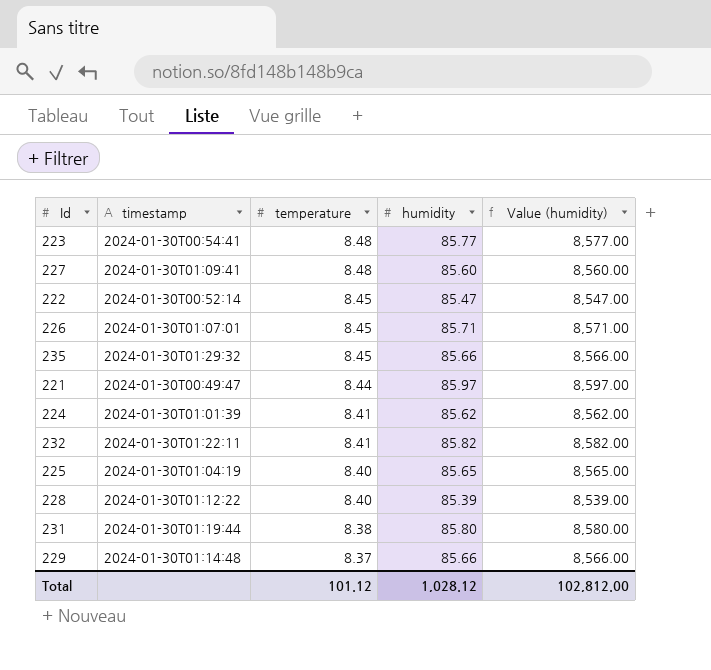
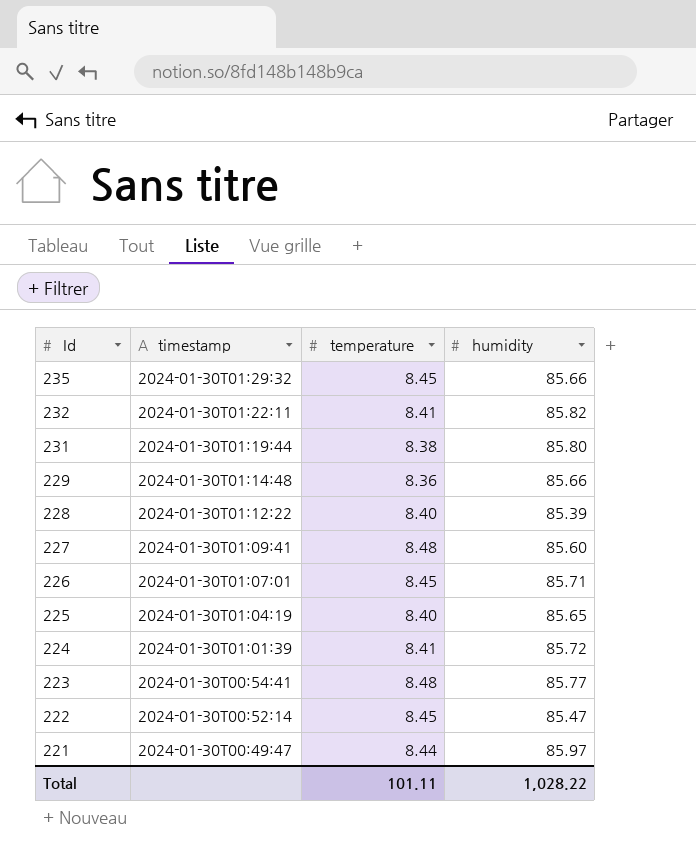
row order: temperature descending -> Id descending
column Value (humidity) | formula: [humidity] * 100 -> none
229 | temperature: 8.37 -> 8.36
224 | humidity: 85.62 -> 85.72
Total | temperature: 101.12 -> 101.11
Total | humidity: 1,028.12 -> 1,028.22

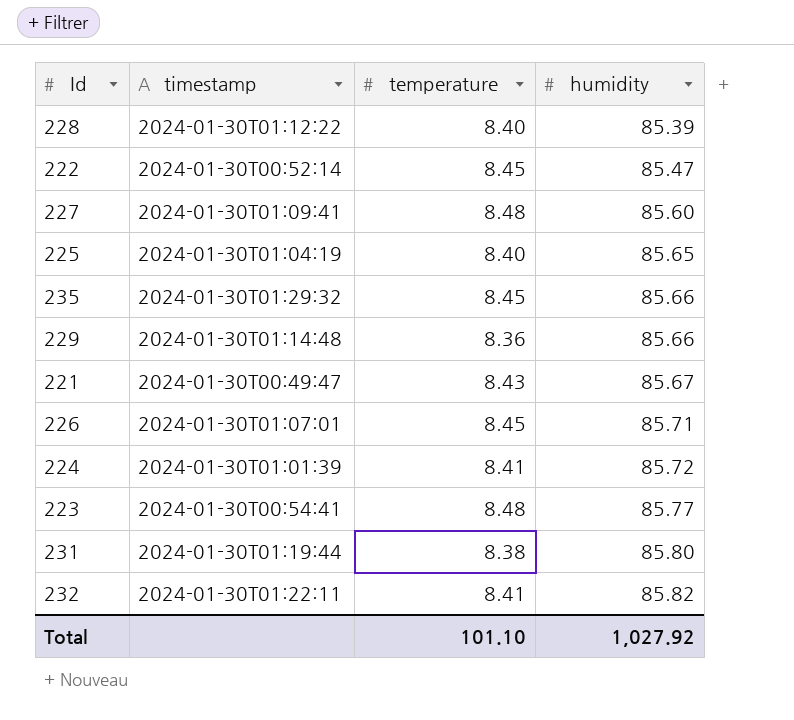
row order: Id descending -> humidity ascending
221 | temperature: 8.44 -> 8.43
221 | humidity: 85.97 -> 85.67
Total | temperature: 101.11 -> 101.10
Total | humidity: 1,028.22 -> 1,027.92

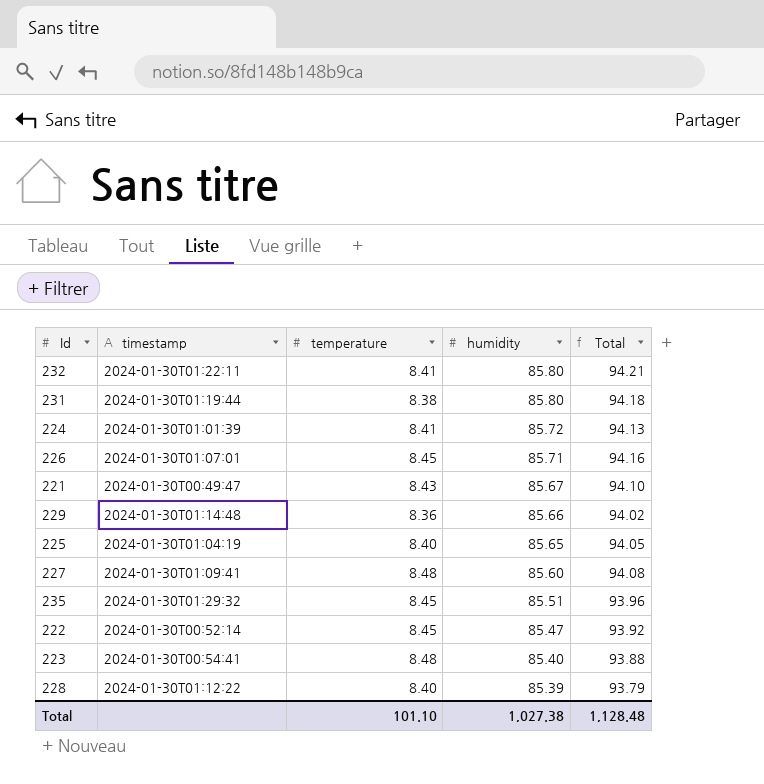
row order: humidity ascending -> humidity descending
column Total | formula: none -> [temperature] + [humidity]
232 | humidity: 85.82 -> 85.80
235 | humidity: 85.66 -> 85.51
223 | humidity: 85.77 -> 85.40
Total | humidity: 1,027.92 -> 1,027.38

